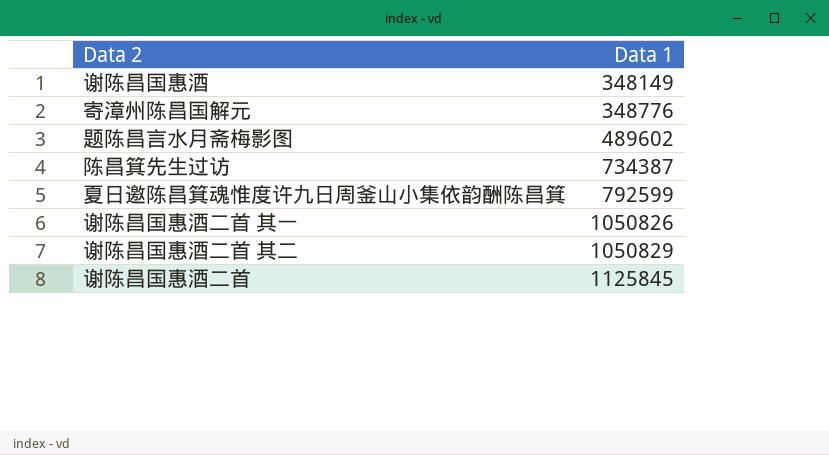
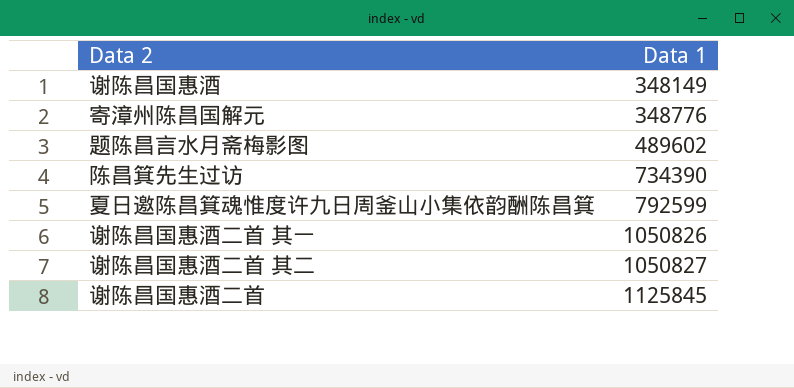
陈昌箕先生过访 | Data 1: 734387 -> 734390
谢陈昌国惠酒二首 其二 | Data 1: 1050829 -> 1050827

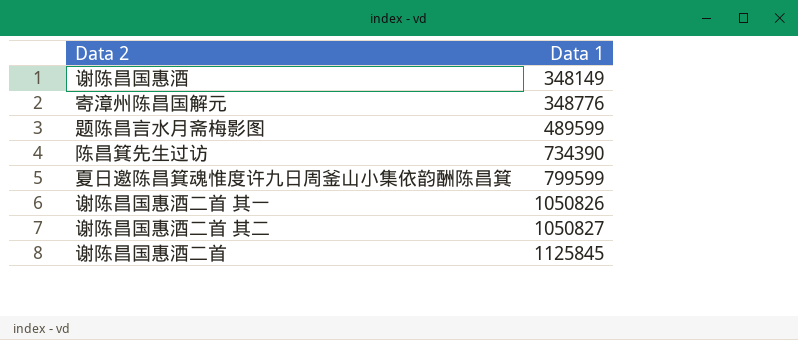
题陈昌言水月斋梅影图 | Data 1: 489602 -> 489599
夏日邀陈昌箕魂惟度许九日周釜山小集依韵酬陈昌箕 | Data 1: 792599 -> 799599

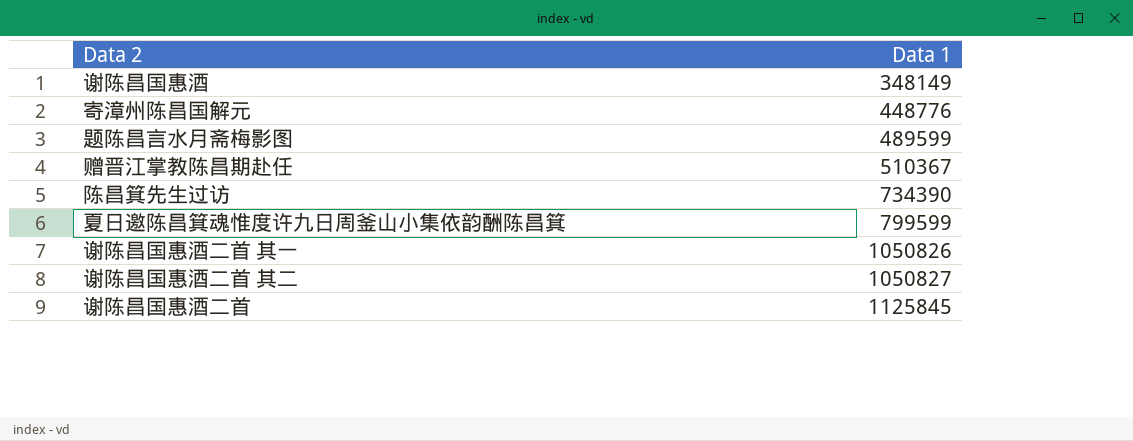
寄漳州陈昌国解元 | Data 1: 348776 -> 448776
row 赠晋江掌教陈昌期赴任: none -> 510367

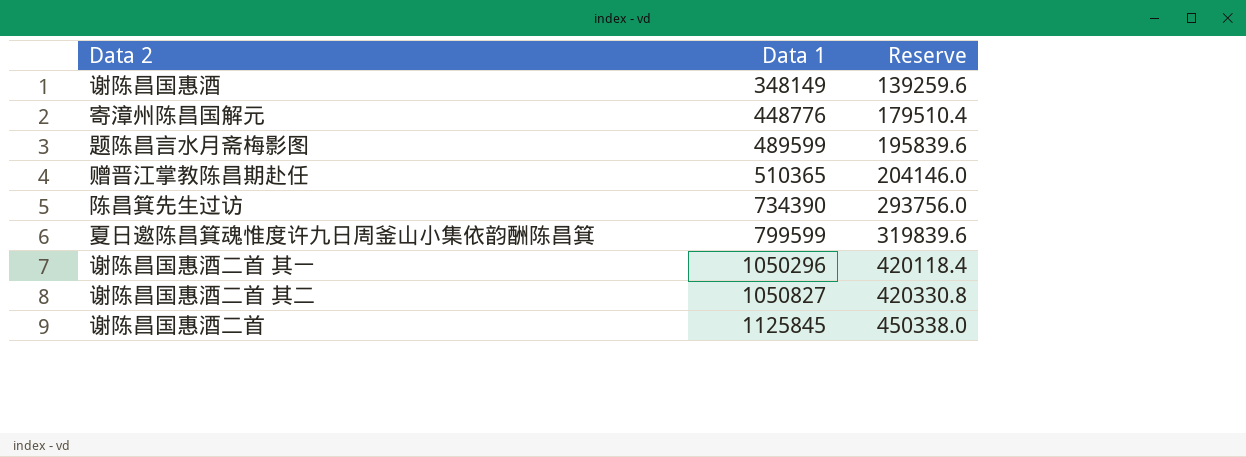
column Reserve | formula: none -> [Data 1] * 0.4
赠晋江掌教陈昌期赴任 | Data 1: 510367 -> 510365
谢陈昌国惠酒二首 其一 | Data 1: 1050826 -> 1050296

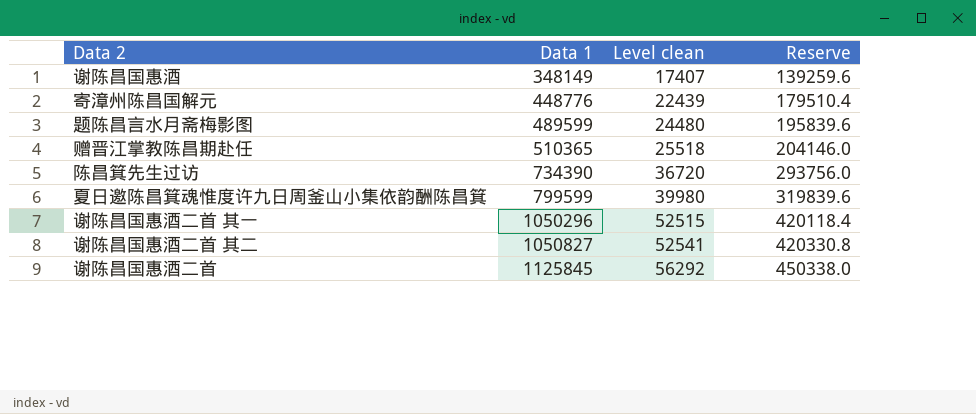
column Level clean | formula: none -> [Data 1] * 0.05

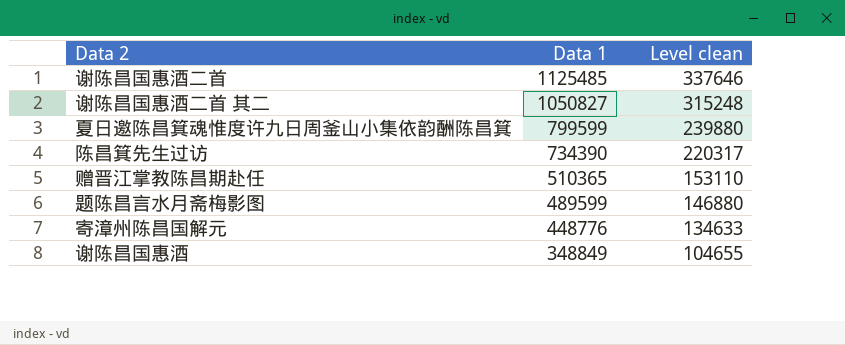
row order: Data 1 ascending -> Data 1 descending
column Reserve | formula: [Data 1] * 0.4 -> none
column Level clean | formula: [Data 1] * 0.05 -> [Data 1] * 0.3
row 谢陈昌国惠酒二首 其一: 1050296 | 52515 | 420118.4 -> none
谢陈昌国惠酒二首 | Data 1: 1125845 -> 1125485
谢陈昌国惠酒 | Data 1: 348149 -> 348849

